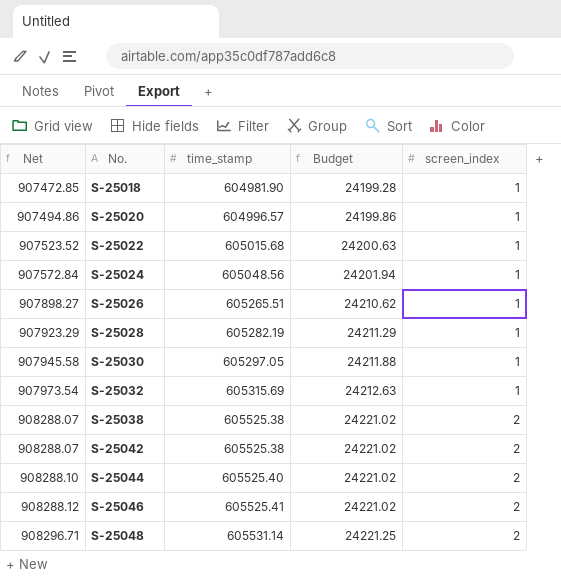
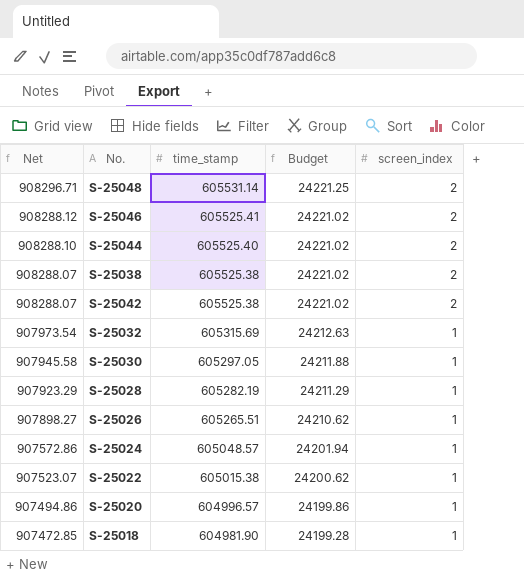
row order: Net ascending -> Net descending
S-25024 | Net: 907572.84 -> 907572.86
S-25024 | time_stamp: 605048.56 -> 605048.57
S-25022 | Net: 907523.52 -> 907523.07
S-25022 | time_stamp: 605015.68 -> 605015.38
S-25022 | Budget: 24200.63 -> 24200.62

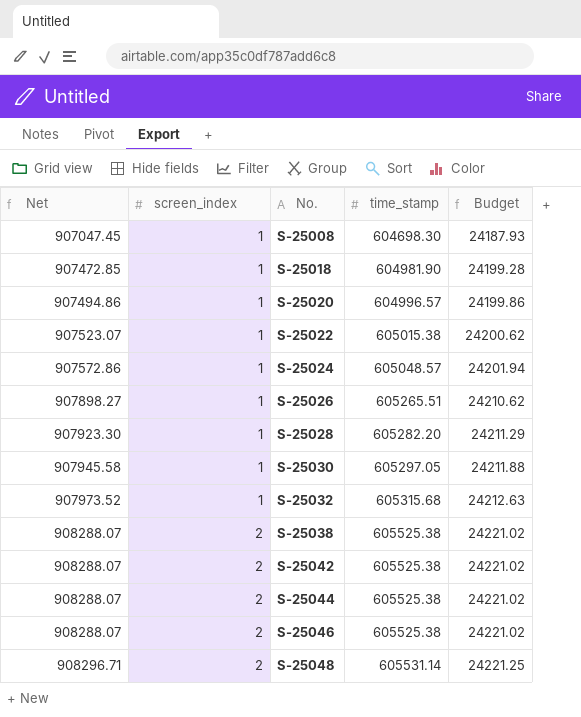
row order: Net descending -> Net ascending
column screen_index | position: 5 -> 2
row S-25008: none -> 907047.45 | 1 | 604698.30 | 24187.93
S-25028 | Net: 907923.29 -> 907923.30
S-25028 | time_stamp: 605282.19 -> 605282.20
S-25032 | Net: 907973.54 -> 907973.52
S-25032 | time_stamp: 605315.69 -> 605315.68
S-25044 | Net: 908288.10 -> 908288.07
S-25044 | time_stamp: 605525.40 -> 605525.38
S-25046 | Net: 908288.12 -> 908288.07
S-25046 | time_stamp: 605525.41 -> 605525.38

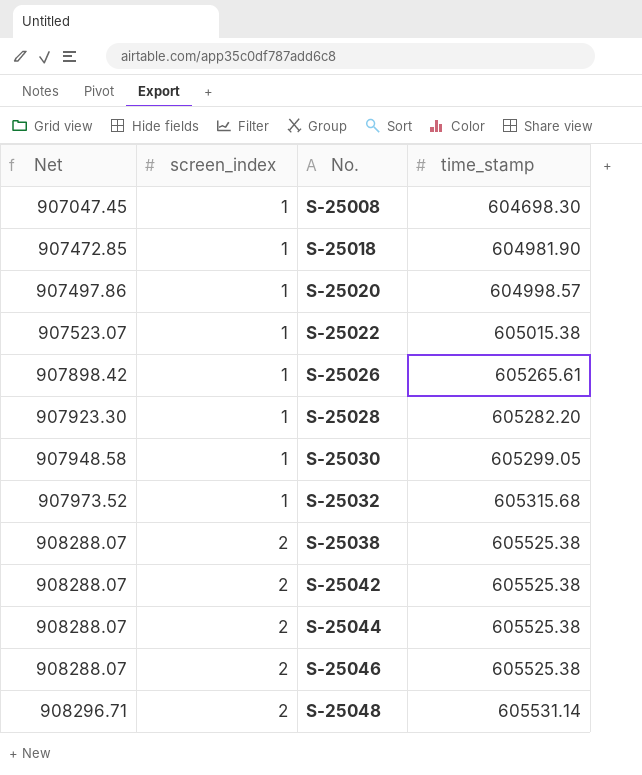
column Budget | formula: [time_stamp] * 0.04 -> none
row S-25024: 907572.86 | 1 | 605048.57 | 24201.94 -> none
S-25020 | Net: 907494.86 -> 907497.86
S-25020 | time_stamp: 604996.57 -> 604998.57
S-25026 | Net: 907898.27 -> 907898.42
S-25026 | time_stamp: 605265.51 -> 605265.61
S-25030 | Net: 907945.58 -> 907948.58
S-25030 | time_stamp: 605297.05 -> 605299.05

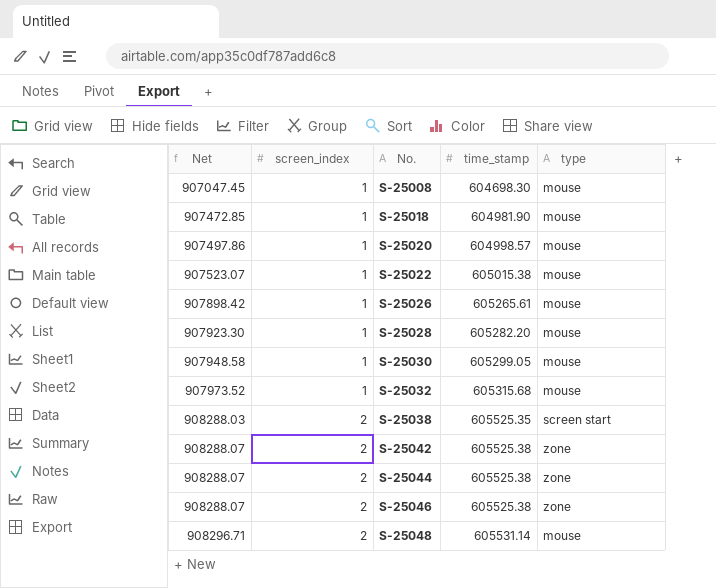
column type | position: none -> 5
S-25038 | Net: 908288.07 -> 908288.03
S-25038 | time_stamp: 605525.38 -> 605525.35

